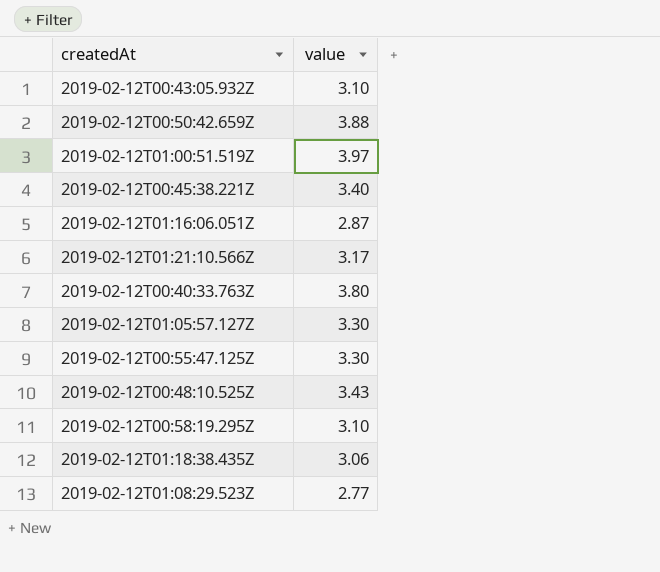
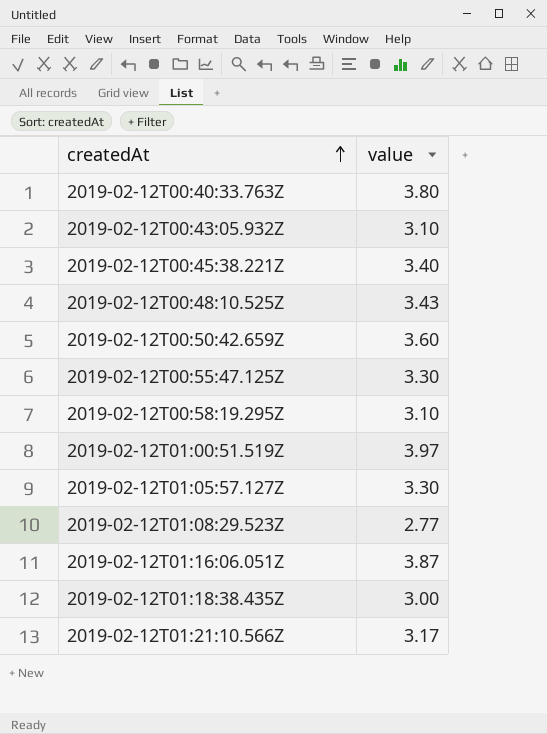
row order: none -> createdAt ascending
2019-02-12T00:50:42.659Z | value: 3.88 -> 3.60
2019-02-12T01:16:06.051Z | value: 2.87 -> 3.87
2019-02-12T01:18:38.435Z | value: 3.06 -> 3.00

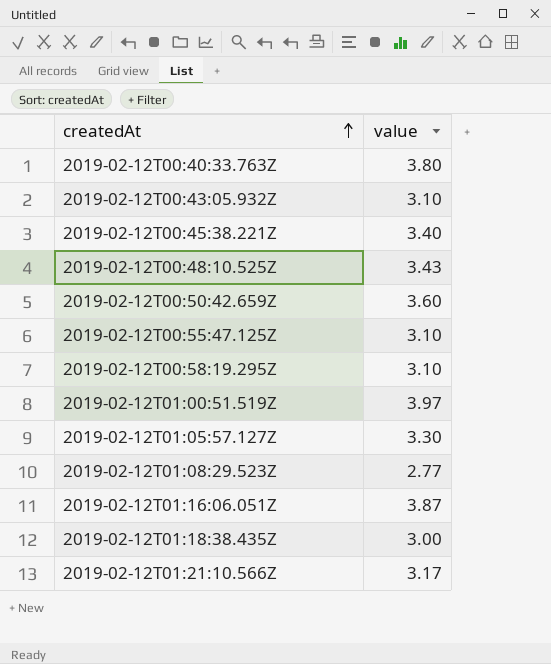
2019-02-12T00:55:47.125Z | value: 3.30 -> 3.10

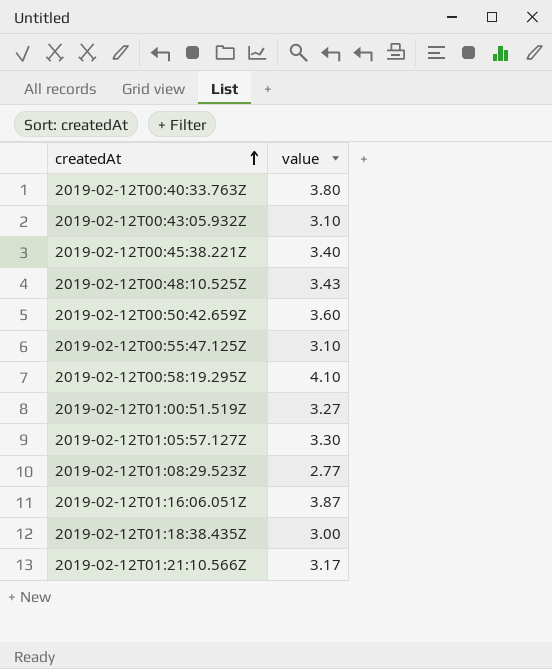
2019-02-12T00:58:19.295Z | value: 3.10 -> 4.10
2019-02-12T01:00:51.519Z | value: 3.97 -> 3.27

